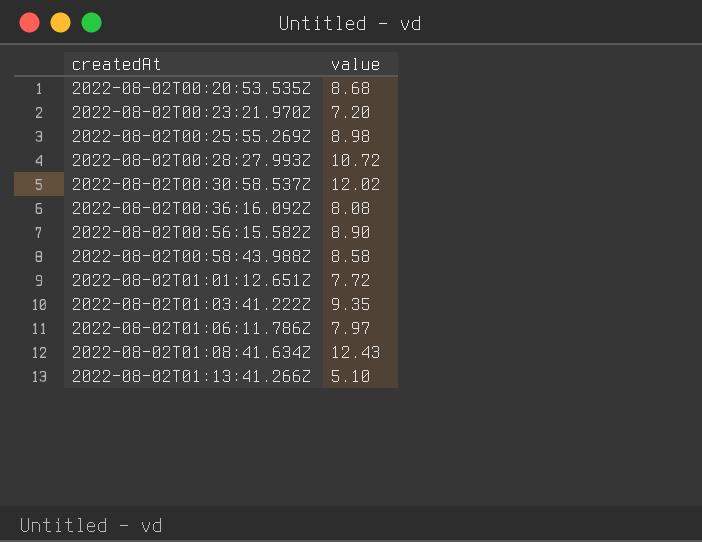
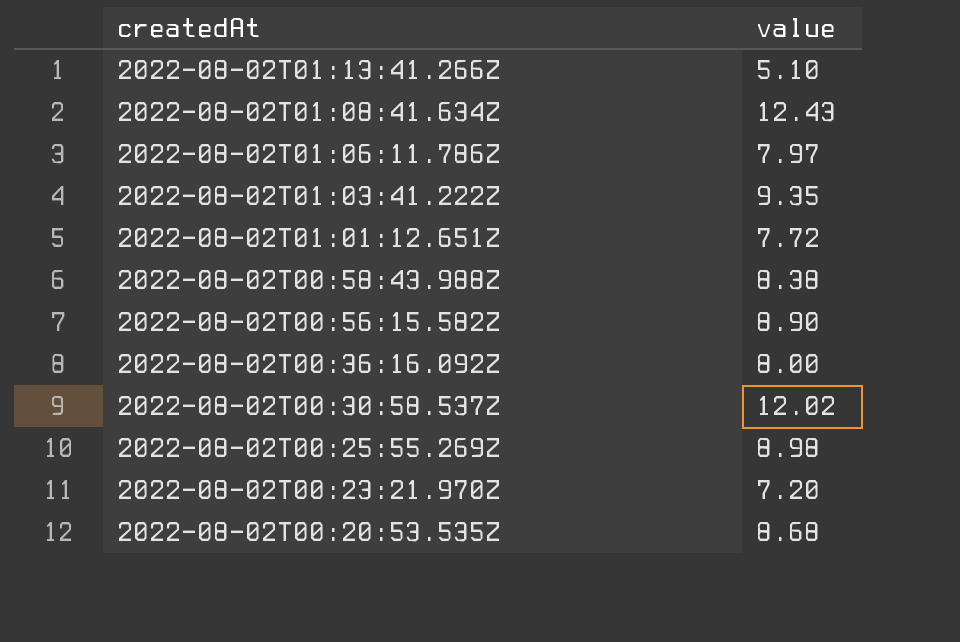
row order: createdAt ascending -> createdAt descending
row 2022-08-02T00:28:27.993Z: 10.72 -> none
2022-08-02T00:58:43.988Z | value: 8.58 -> 8.38
2022-08-02T00:36:16.092Z | value: 8.08 -> 8.00

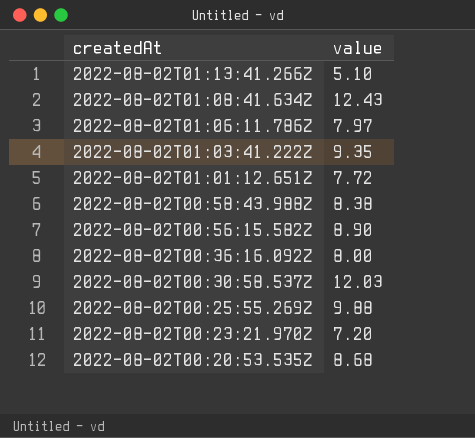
2022-08-02T00:30:58.537Z | value: 12.02 -> 12.03
2022-08-02T00:25:55.269Z | value: 8.98 -> 9.88

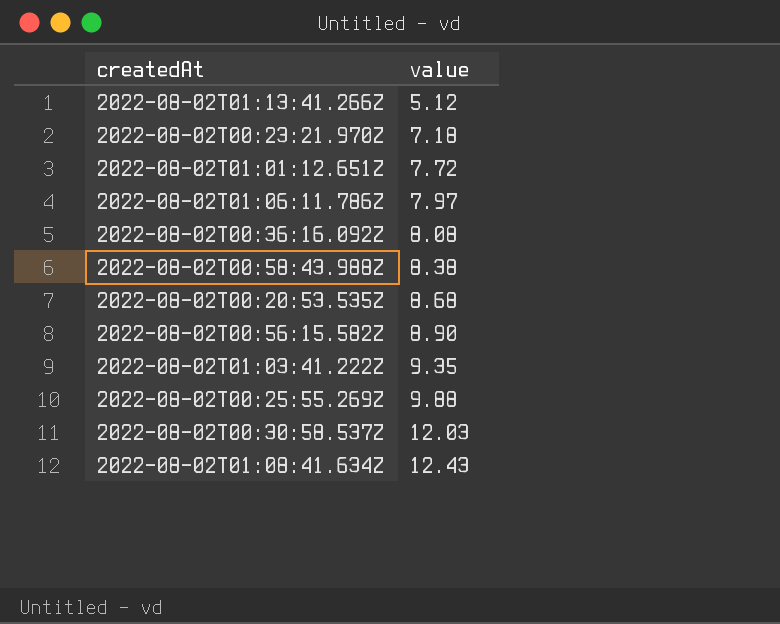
row order: createdAt descending -> value ascending
2022-08-02T01:13:41.266Z | value: 5.10 -> 5.12
2022-08-02T00:23:21.970Z | value: 7.20 -> 7.18
2022-08-02T00:36:16.092Z | value: 8.00 -> 8.08

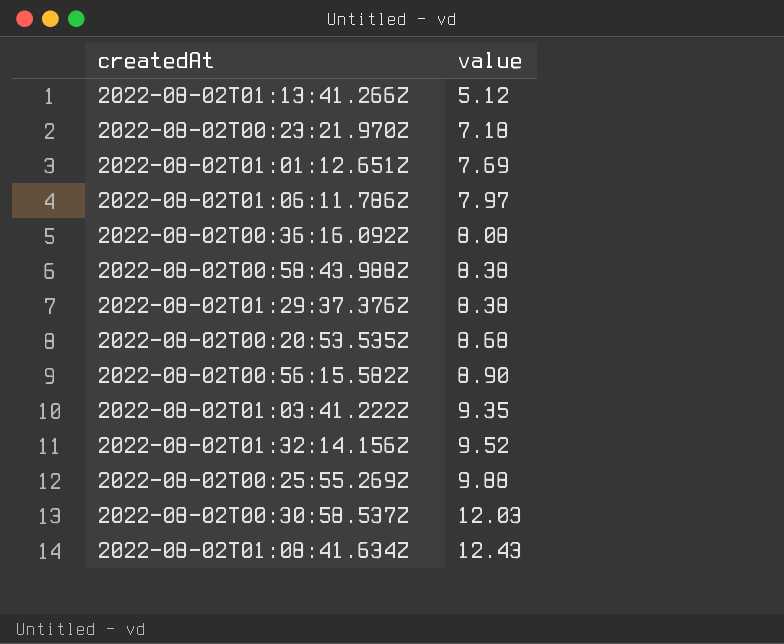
2022-08-02T01:01:12.651Z | value: 7.72 -> 7.69
row 2022-08-02T01:29:37.376Z: none -> 8.38
row 2022-08-02T01:32:14.156Z: none -> 9.52

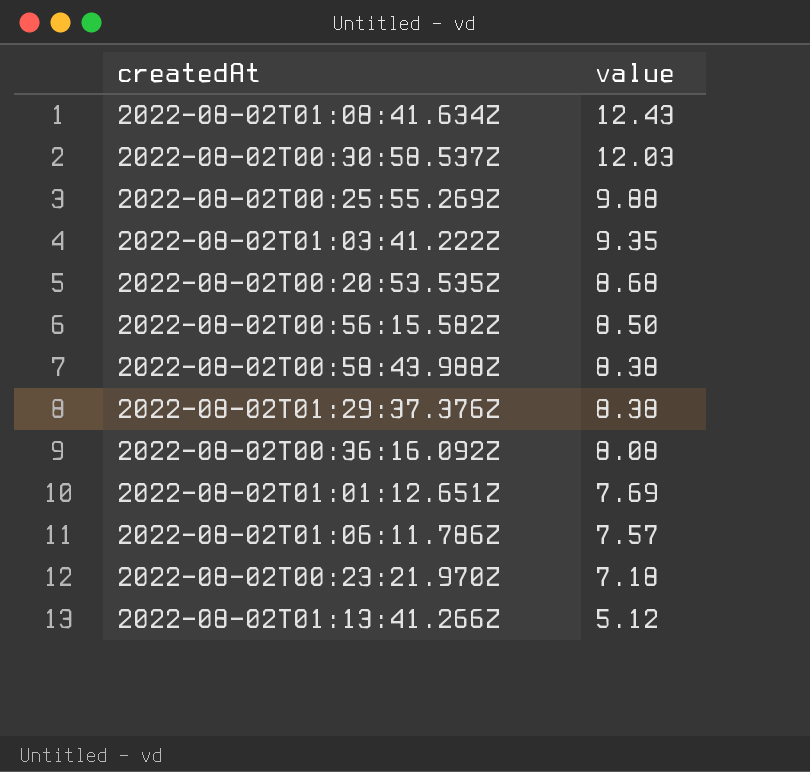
row order: value ascending -> value descending
row 2022-08-02T01:32:14.156Z: 9.52 -> none
2022-08-02T00:56:15.582Z | value: 8.90 -> 8.50
2022-08-02T01:06:11.786Z | value: 7.97 -> 7.57

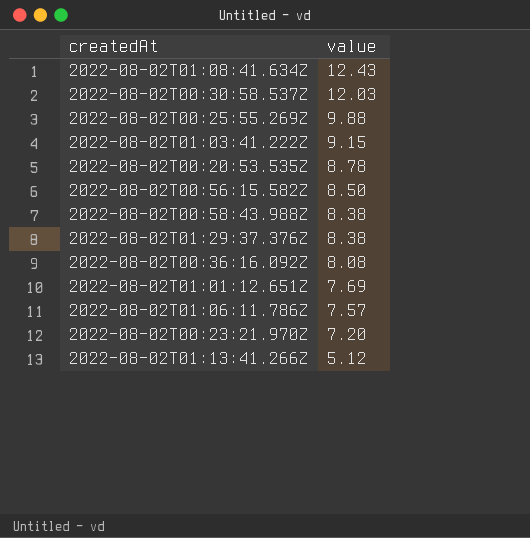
2022-08-02T01:03:41.222Z | value: 9.35 -> 9.15
2022-08-02T00:20:53.535Z | value: 8.68 -> 8.78
2022-08-02T00:23:21.970Z | value: 7.18 -> 7.20

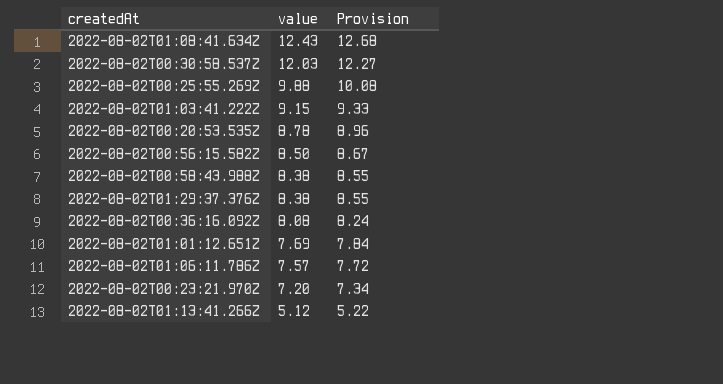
column Provision | formula: none -> [value] * 1.02

